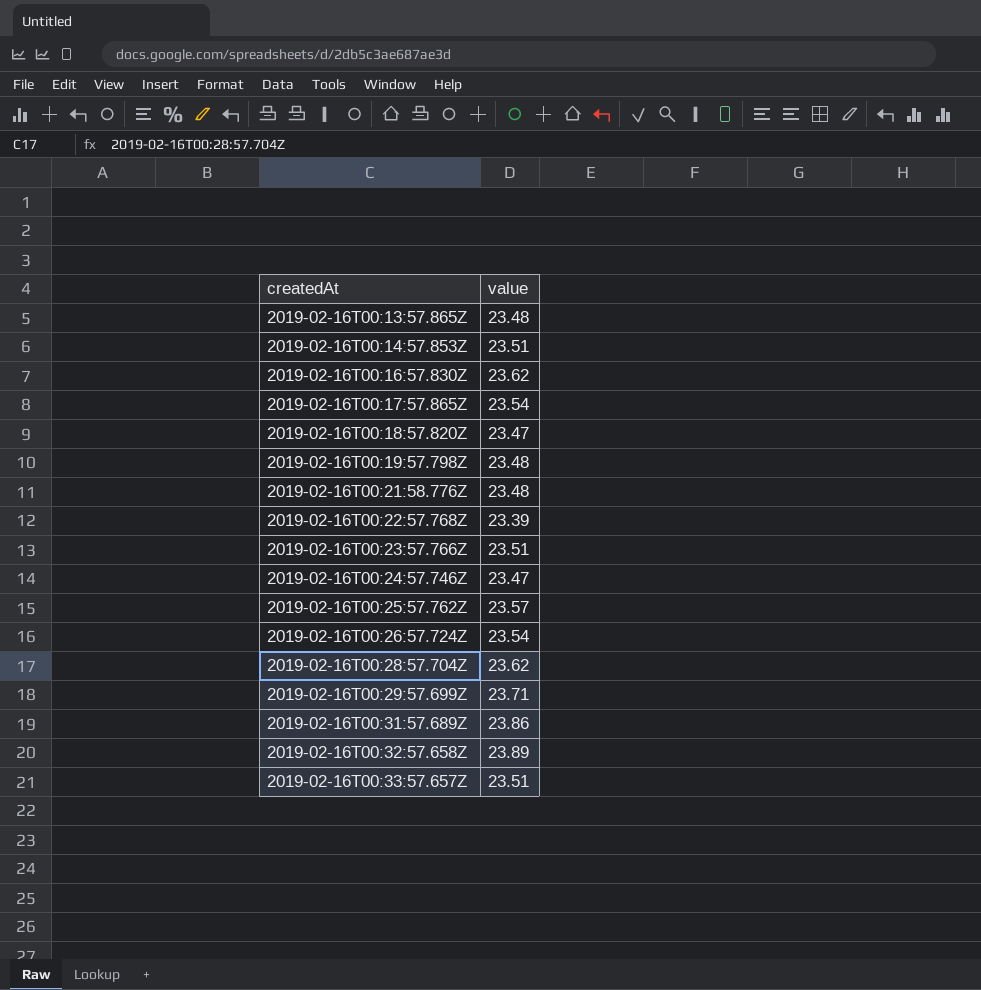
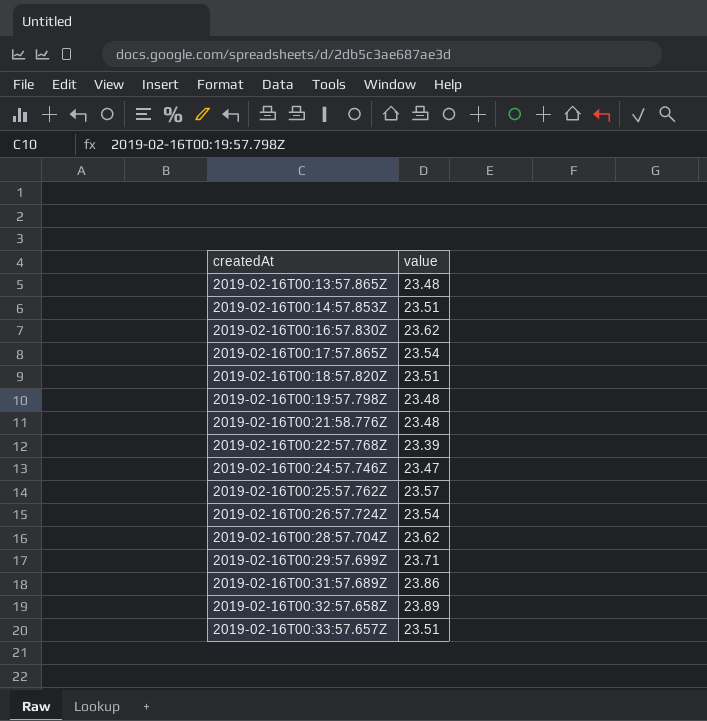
row 2019-02-16T00:23:57.766Z: 23.51 -> none
2019-02-16T00:18:57.820Z | value: 23.47 -> 23.51

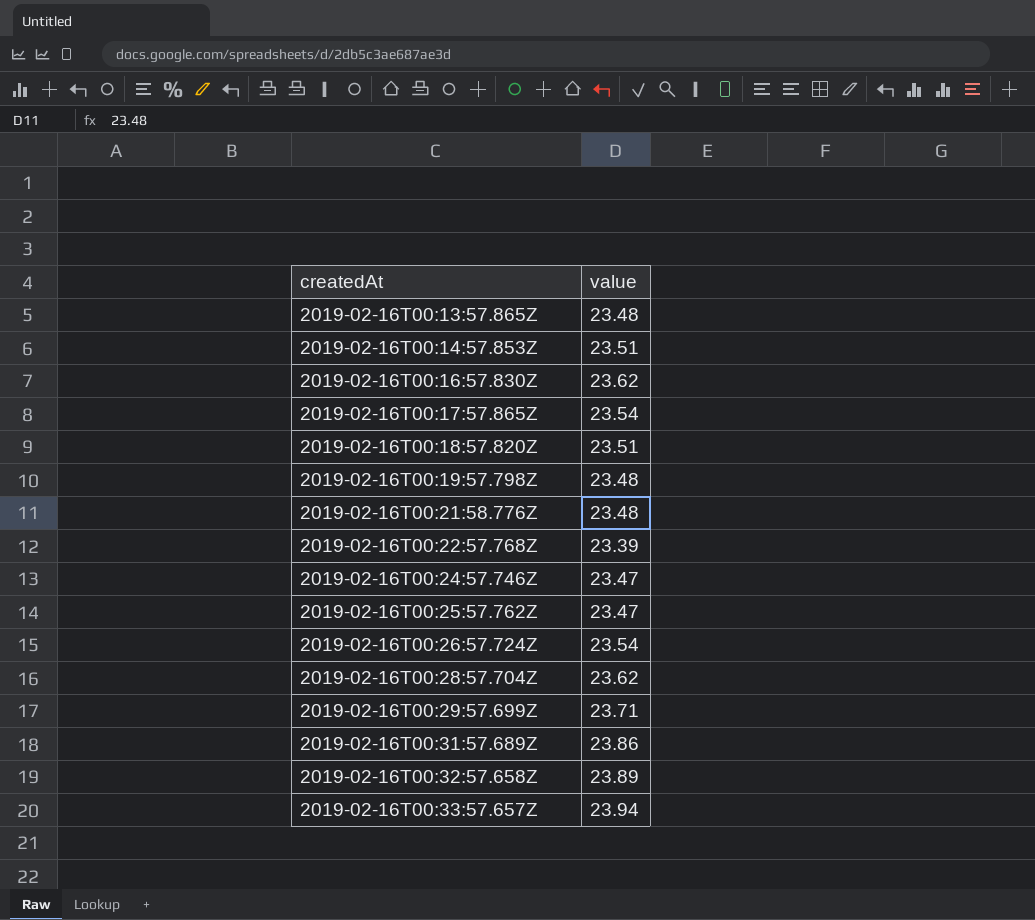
2019-02-16T00:25:57.762Z | value: 23.57 -> 23.47
2019-02-16T00:33:57.657Z | value: 23.51 -> 23.94

